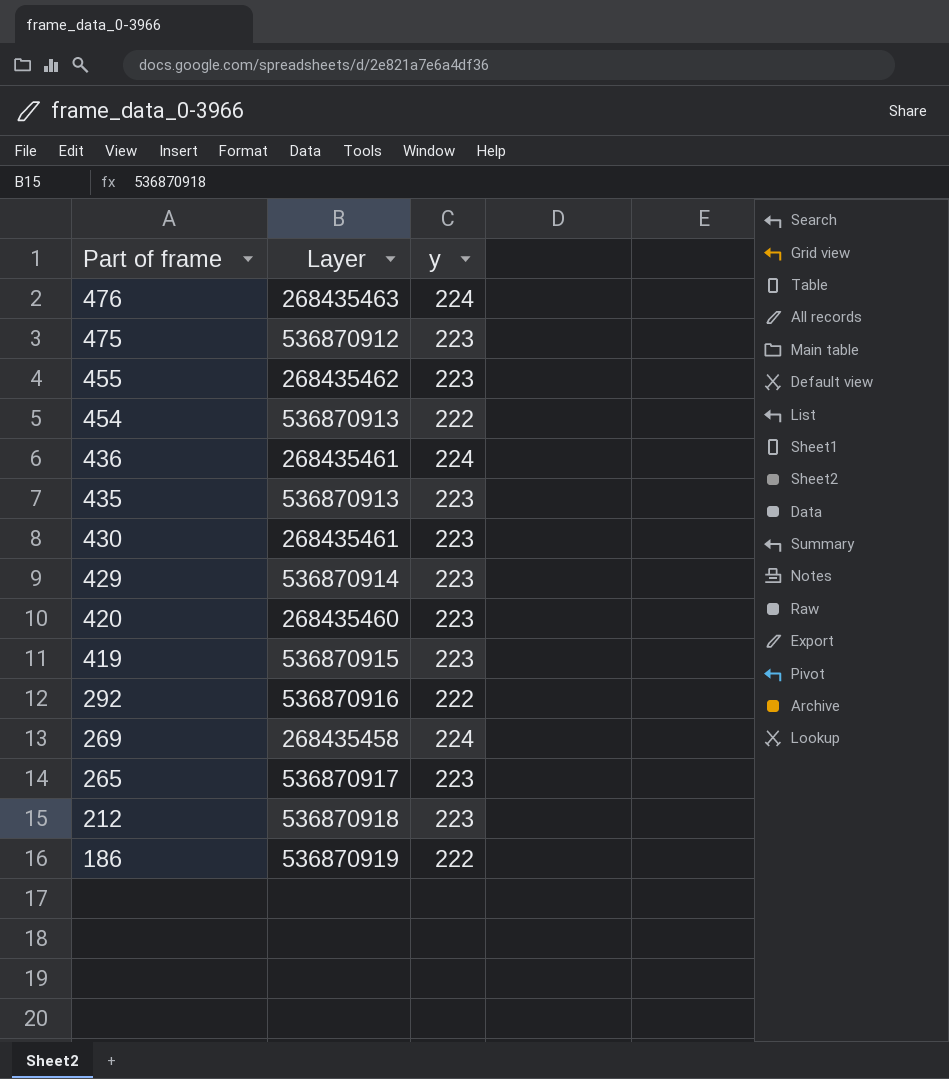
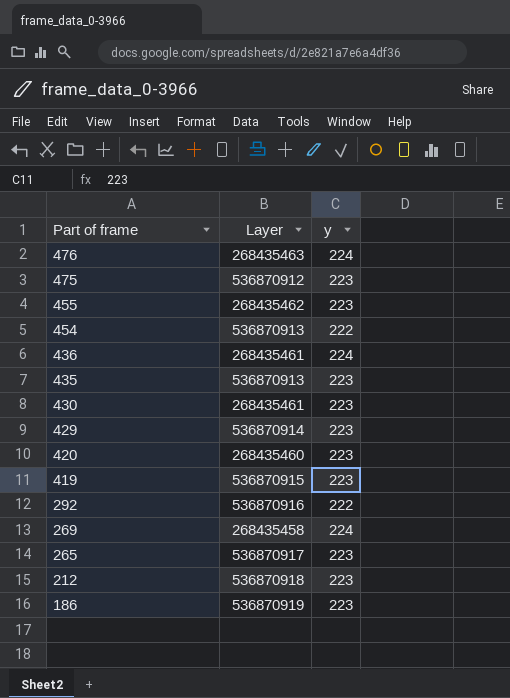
186 | y: 222 -> 223

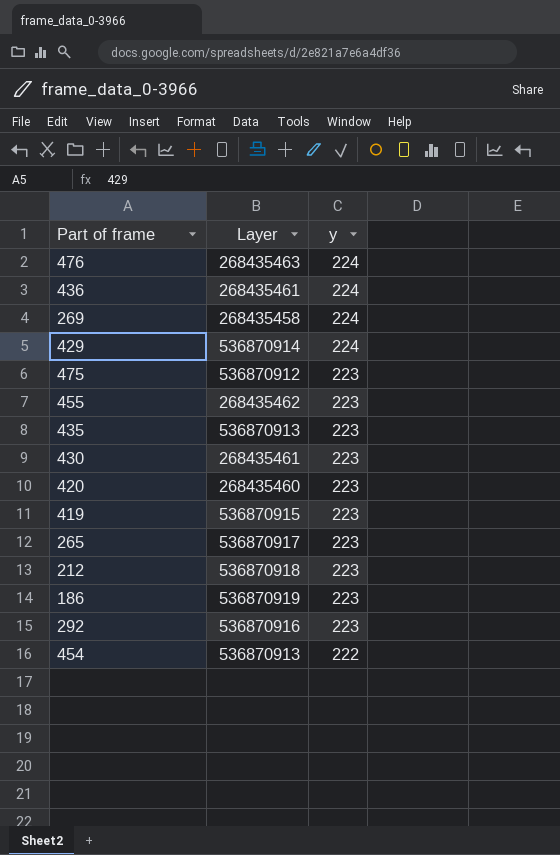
row order: Part of frame descending -> y descending
429 | y: 223 -> 224
292 | y: 222 -> 223

